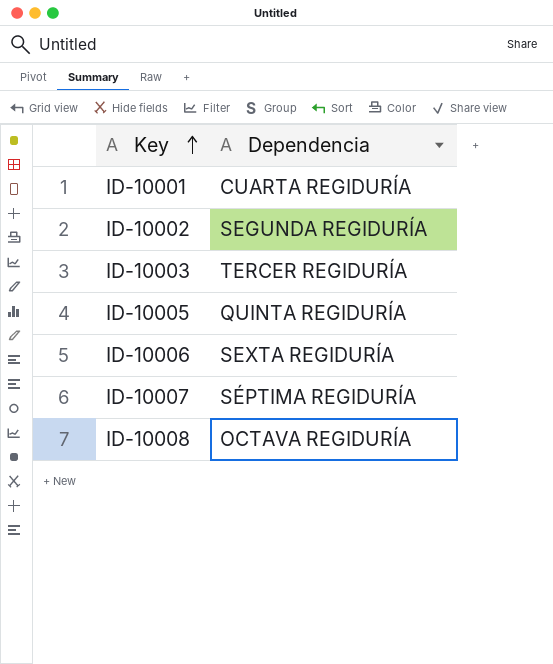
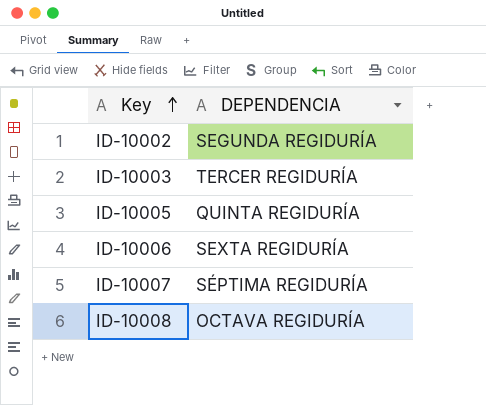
column name: Dependencia -> DEPENDENCIA
row ID-10001: CUARTA REGIDURÍA -> none

